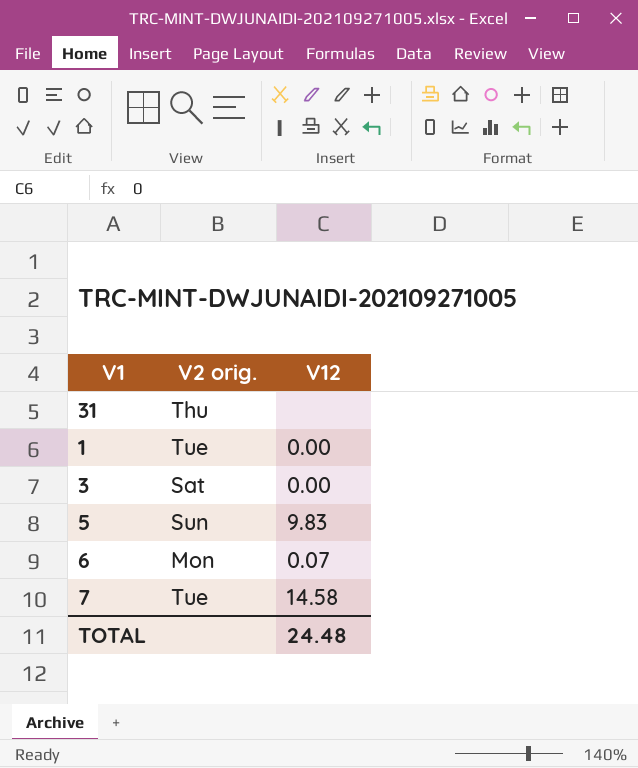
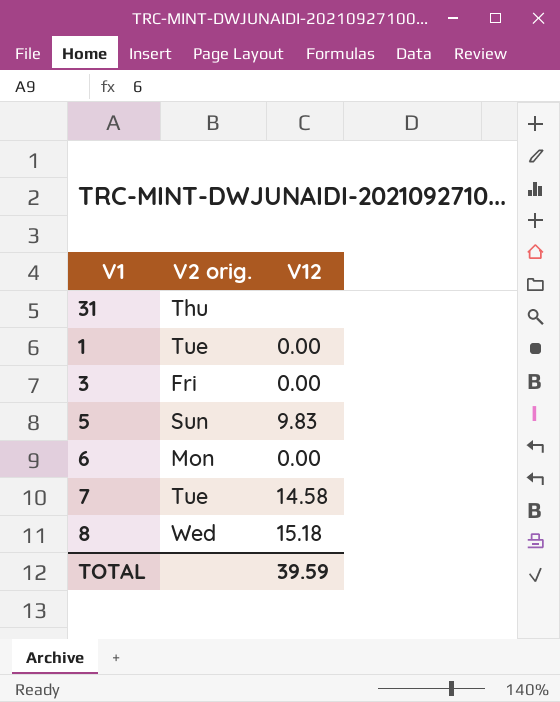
3 | V2 orig.: Sat -> Fri
6 | V12: 0.07 -> 0.00
row 8: none -> Wed | 15.18
TOTAL | V12: 24.48 -> 39.59

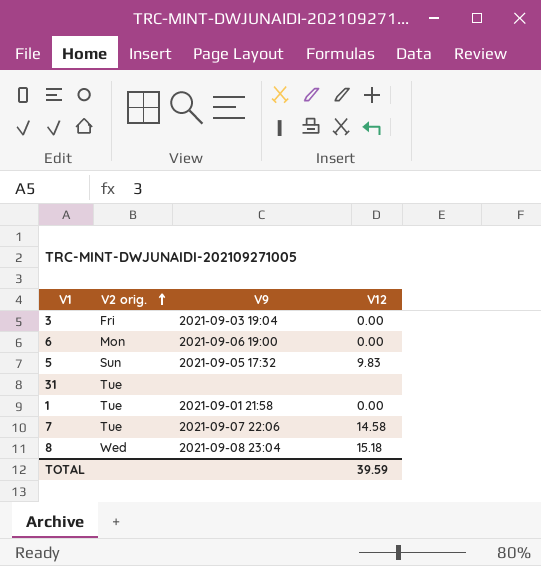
row order: none -> V2 orig. ascending
column V9 | position: none -> 3
31 | V2 orig.: Thu -> Tue

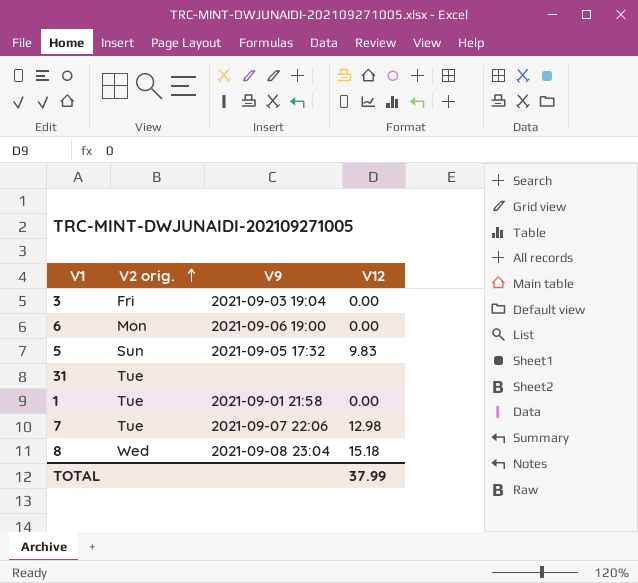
7 | V12: 14.58 -> 12.98
TOTAL | V12: 39.59 -> 37.99

